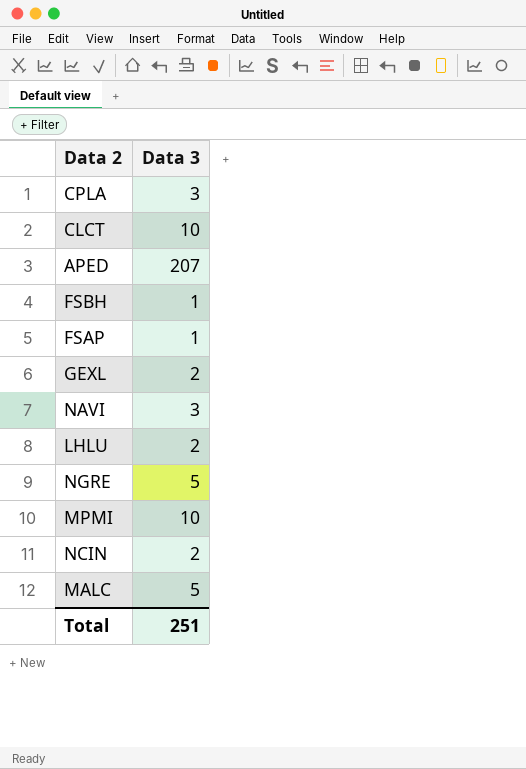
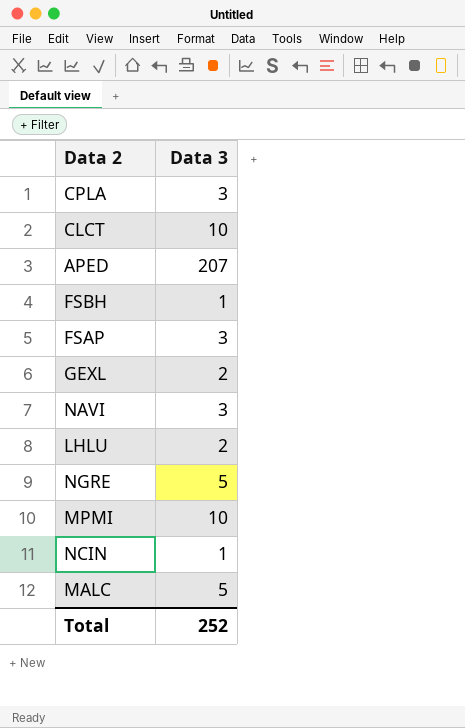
FSAP | Data 3: 1 -> 3
NCIN | Data 3: 2 -> 1
Total | Data 3: 251 -> 252

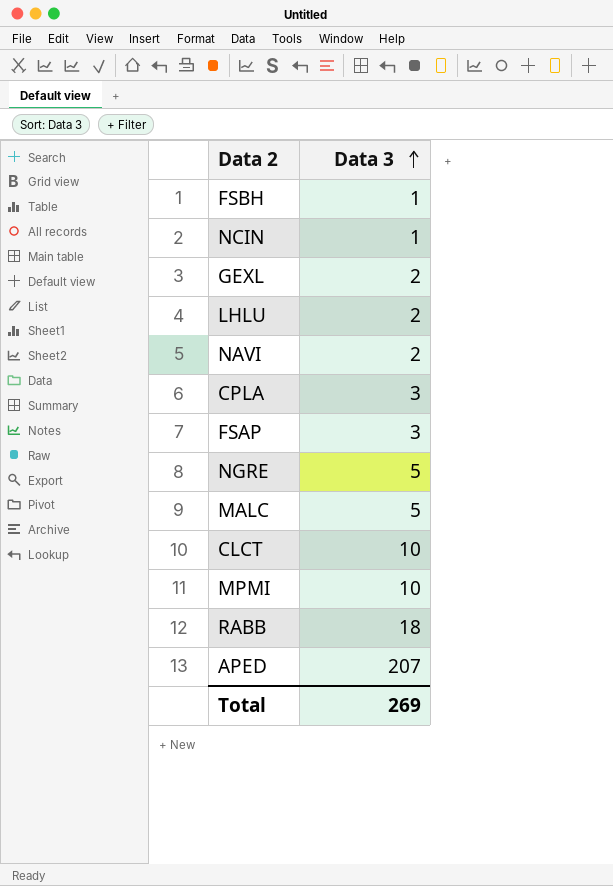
row order: none -> Data 3 ascending
NAVI | Data 3: 3 -> 2
row RABB: none -> 18
Total | Data 3: 252 -> 269

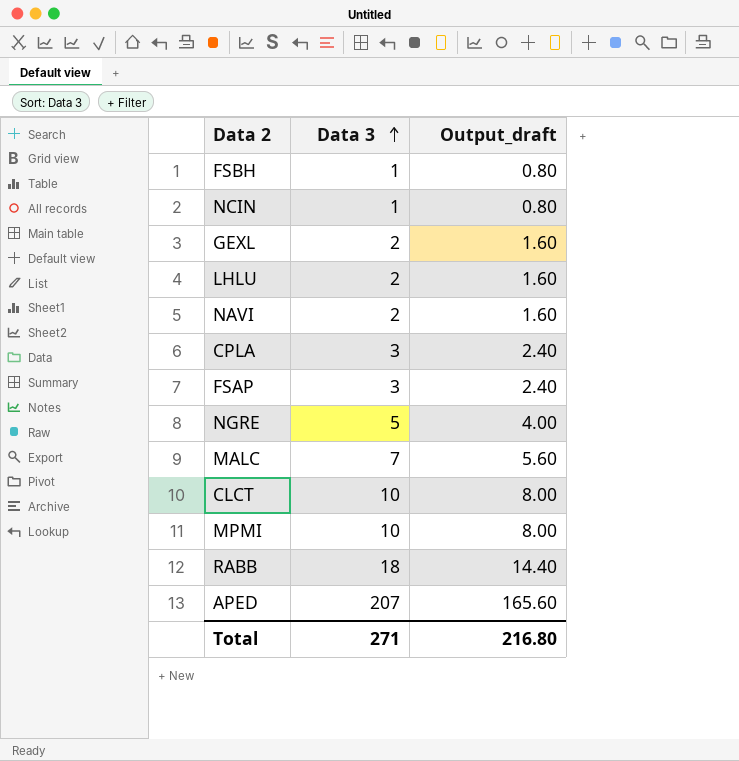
column Output_draft | formula: none -> [Data 3] * 0.8
MALC | Data 3: 5 -> 7
Total | Data 3: 269 -> 271

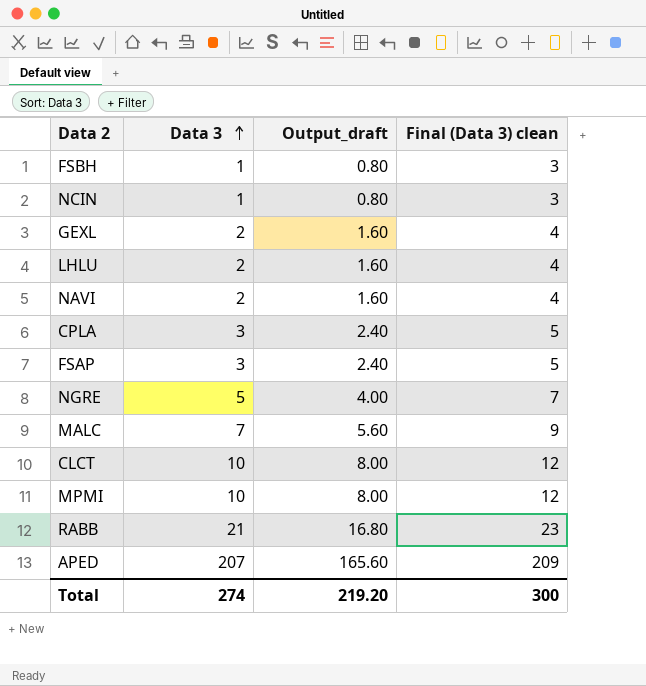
column Final (Data 3) clean | formula: none -> [Data 3] + 2
RABB | Data 3: 18 -> 21
RABB | Output_draft: 14.40 -> 16.80
Total | Data 3: 271 -> 274
Total | Output_draft: 216.80 -> 219.20

